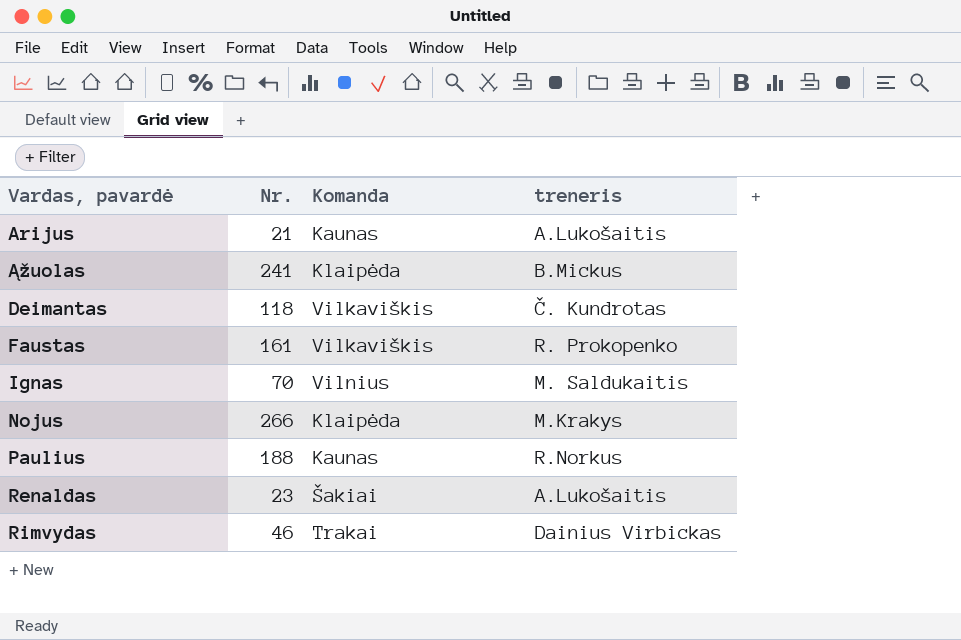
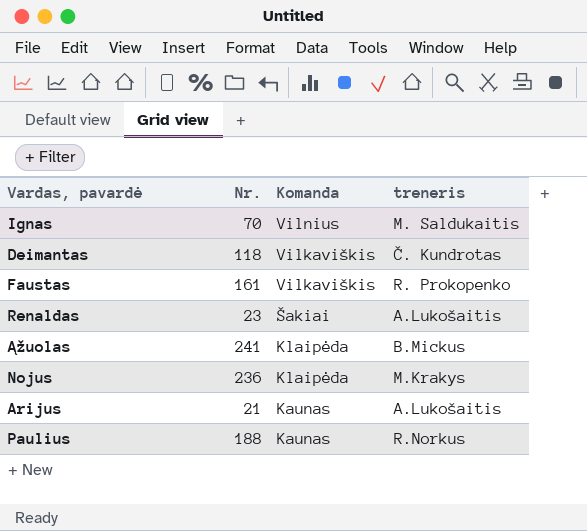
row order: Vardas, pavardė ascending -> Komanda descending
row Rimvydas: 46 | Trakai | Dainius Virbickas -> none
Nojus | Nr.: 266 -> 236

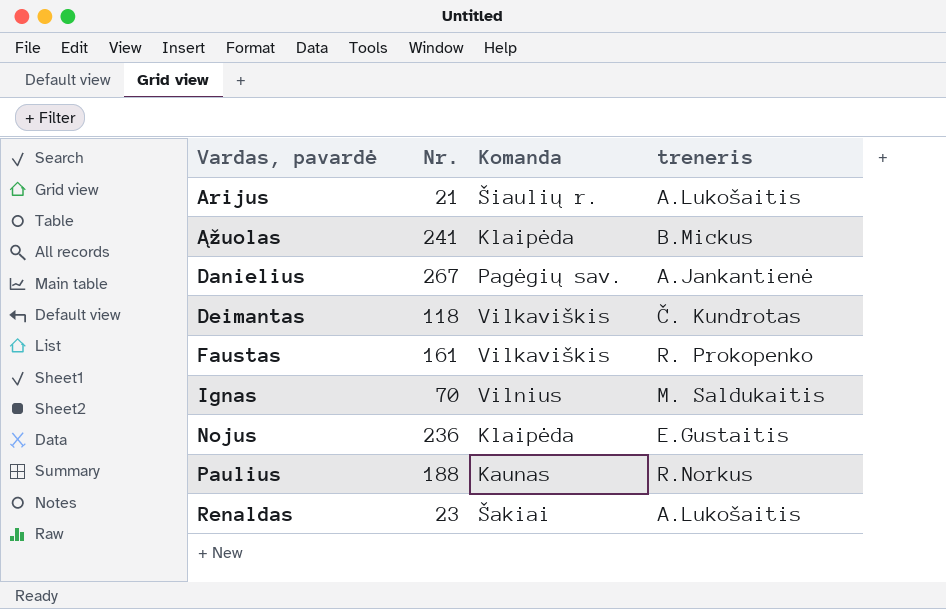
row order: Komanda descending -> Vardas, pavardė ascending
Arijus | Komanda: Kaunas -> Šiaulių r.
row Danielius: none -> 267 | Pagėgių sav. | A.Jankantienė
Nojus | treneris: M.Krakys -> E.Gustaitis

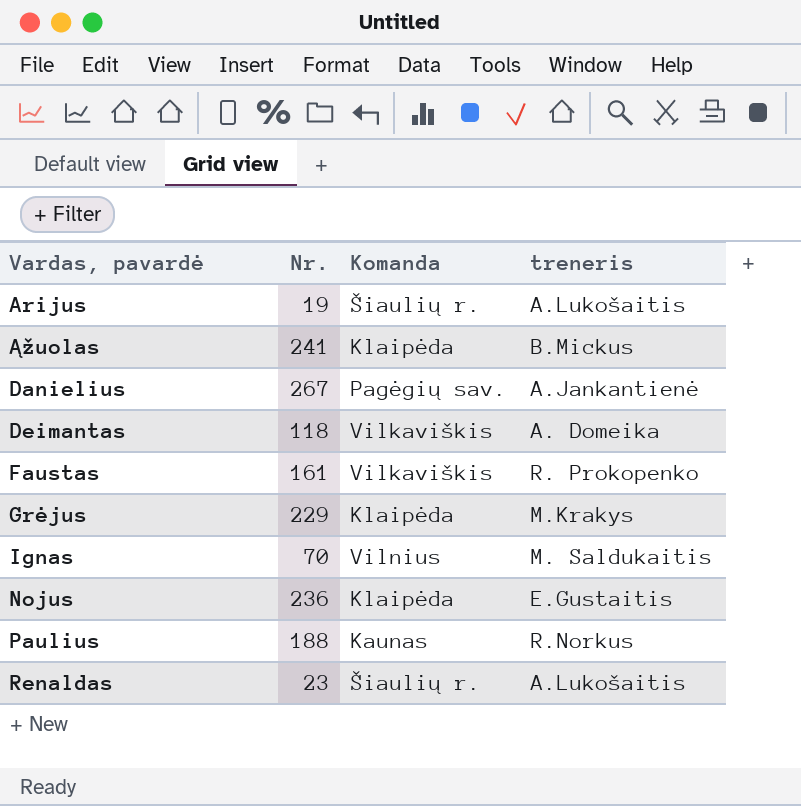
Arijus | Nr.: 21 -> 19
Deimantas | treneris: Č. Kundrotas -> A. Domeika
row Grėjus: none -> 229 | Klaipėda | M.Krakys
Renaldas | Komanda: Šakiai -> Šiaulių r.

